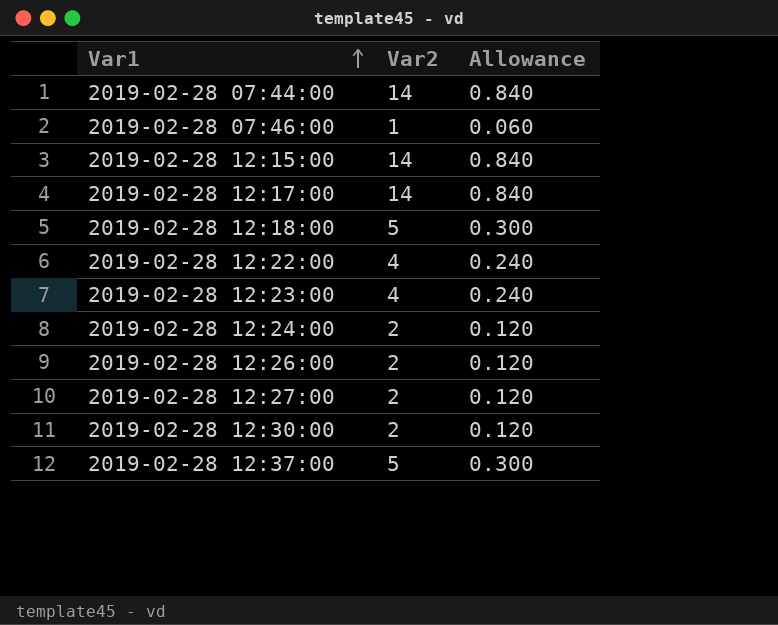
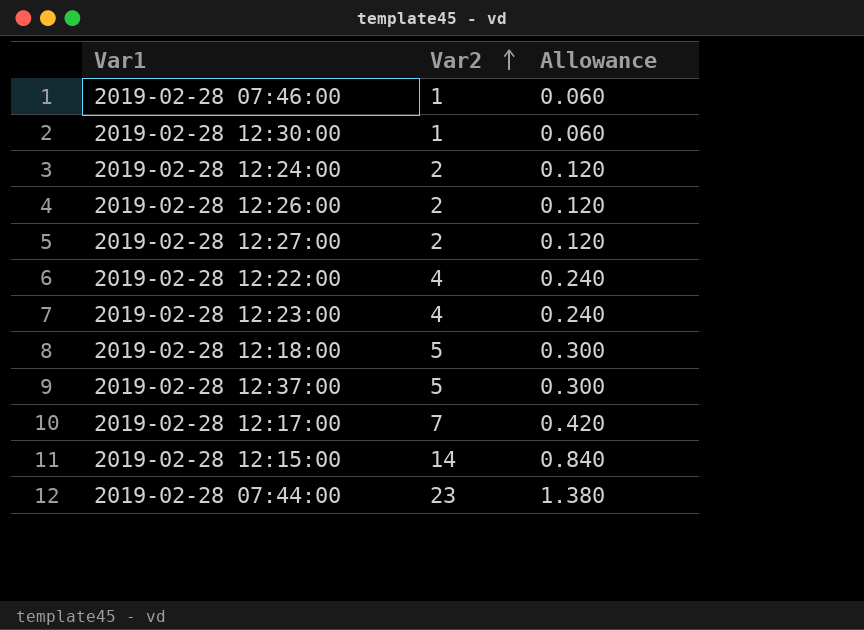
row order: Var1 ascending -> Var2 ascending
2019-02-28 12:30:00 | Var2: 2 -> 1
2019-02-28 12:30:00 | Allowance: 0.120 -> 0.060
2019-02-28 12:17:00 | Var2: 14 -> 7
2019-02-28 12:17:00 | Allowance: 0.840 -> 0.420
2019-02-28 07:44:00 | Var2: 14 -> 23
2019-02-28 07:44:00 | Allowance: 0.840 -> 1.380

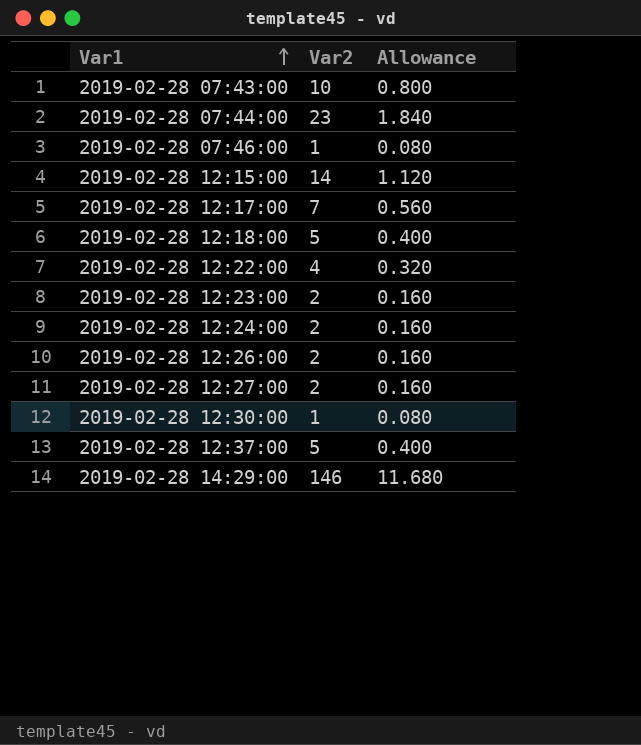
row order: Var2 ascending -> Var1 ascending
column Allowance | formula: [Var2] * 0.06 -> [Var2] * 0.08
row 2019-02-28 07:43:00: none -> 10 | 0.800
2019-02-28 12:23:00 | Var2: 4 -> 2
row 2019-02-28 14:29:00: none -> 146 | 11.680

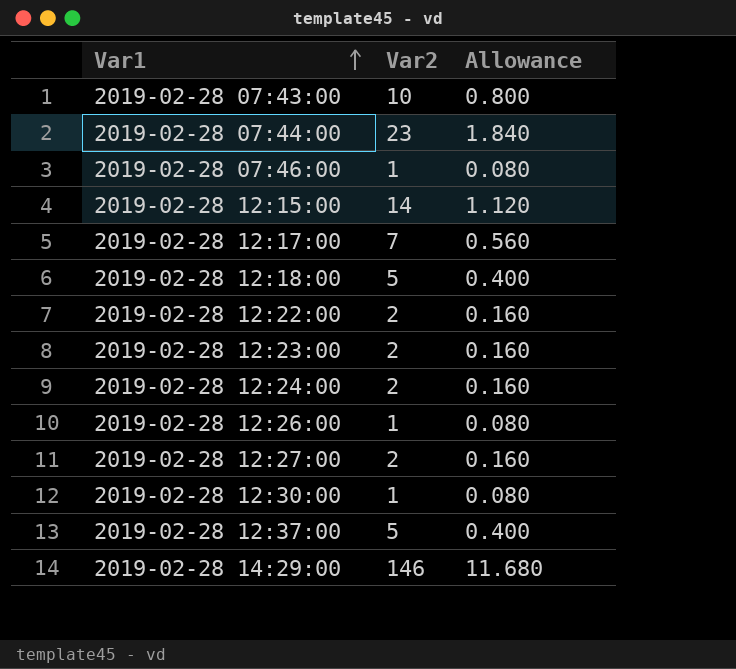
2019-02-28 12:22:00 | Var2: 4 -> 2
2019-02-28 12:22:00 | Allowance: 0.320 -> 0.160
2019-02-28 12:26:00 | Var2: 2 -> 1
2019-02-28 12:26:00 | Allowance: 0.160 -> 0.080

